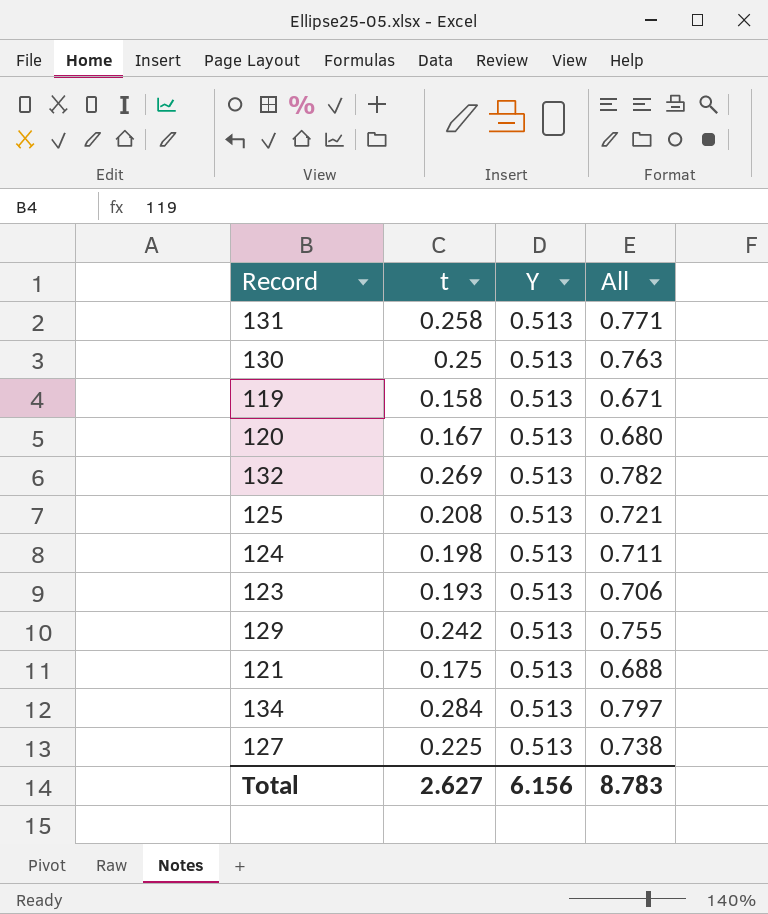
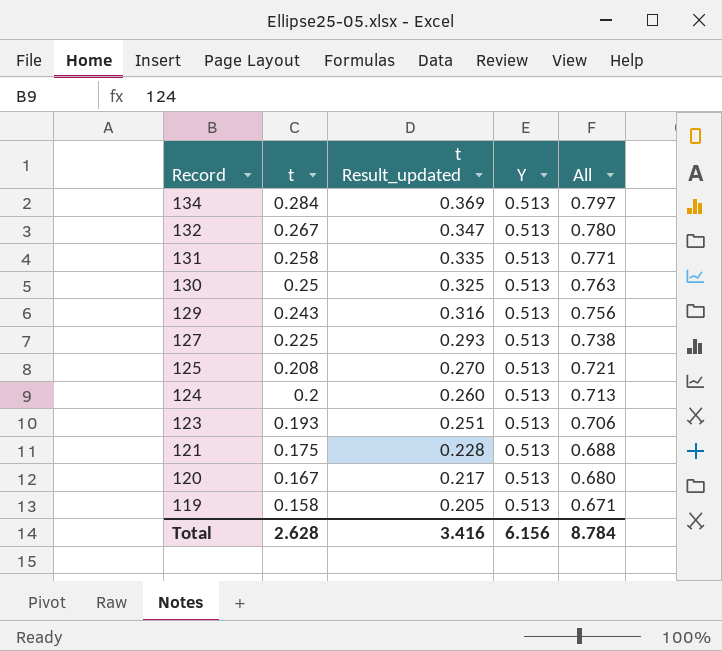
row order: none -> Record descending
column t Result_updated | formula: none -> [t] * 1.3
132 | t: 0.269 -> 0.267
132 | All: 0.782 -> 0.780
129 | t: 0.242 -> 0.243
129 | All: 0.755 -> 0.756
124 | t: 0.198 -> 0.2
124 | All: 0.711 -> 0.713
Total | t: 2.627 -> 2.628
Total | All: 8.783 -> 8.784

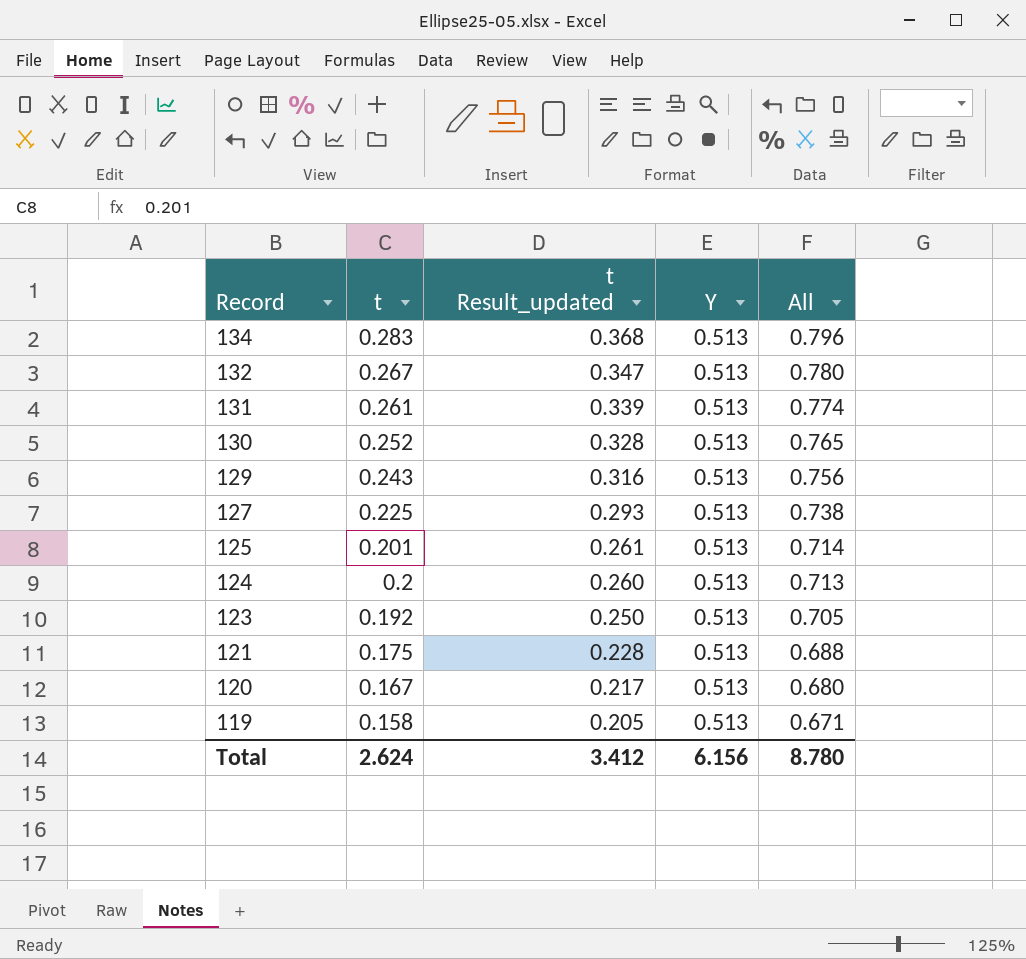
134 | t: 0.284 -> 0.283
134 | t Result_updated: 0.369 -> 0.368
134 | All: 0.797 -> 0.796
131 | t: 0.258 -> 0.261
131 | t Result_updated: 0.335 -> 0.339
131 | All: 0.771 -> 0.774
130 | t: 0.25 -> 0.252
130 | t Result_updated: 0.325 -> 0.328
130 | All: 0.763 -> 0.765
125 | t: 0.208 -> 0.201
125 | t Result_updated: 0.270 -> 0.261
125 | All: 0.721 -> 0.714
123 | t: 0.193 -> 0.192
123 | t Result_updated: 0.251 -> 0.250
123 | All: 0.706 -> 0.705
Total | t: 2.628 -> 2.624
Total | t Result_updated: 3.416 -> 3.412
Total | All: 8.784 -> 8.780

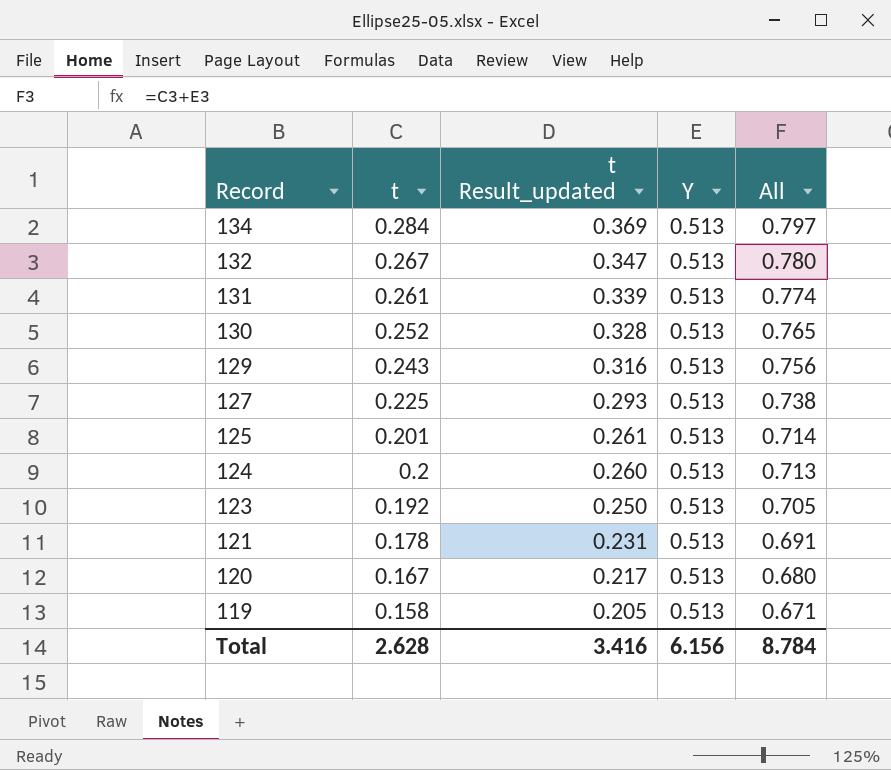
134 | t: 0.283 -> 0.284
134 | t Result_updated: 0.368 -> 0.369
134 | All: 0.796 -> 0.797
121 | t: 0.175 -> 0.178
121 | t Result_updated: 0.228 -> 0.231
121 | All: 0.688 -> 0.691
Total | t: 2.624 -> 2.628
Total | t Result_updated: 3.412 -> 3.416
Total | All: 8.780 -> 8.784

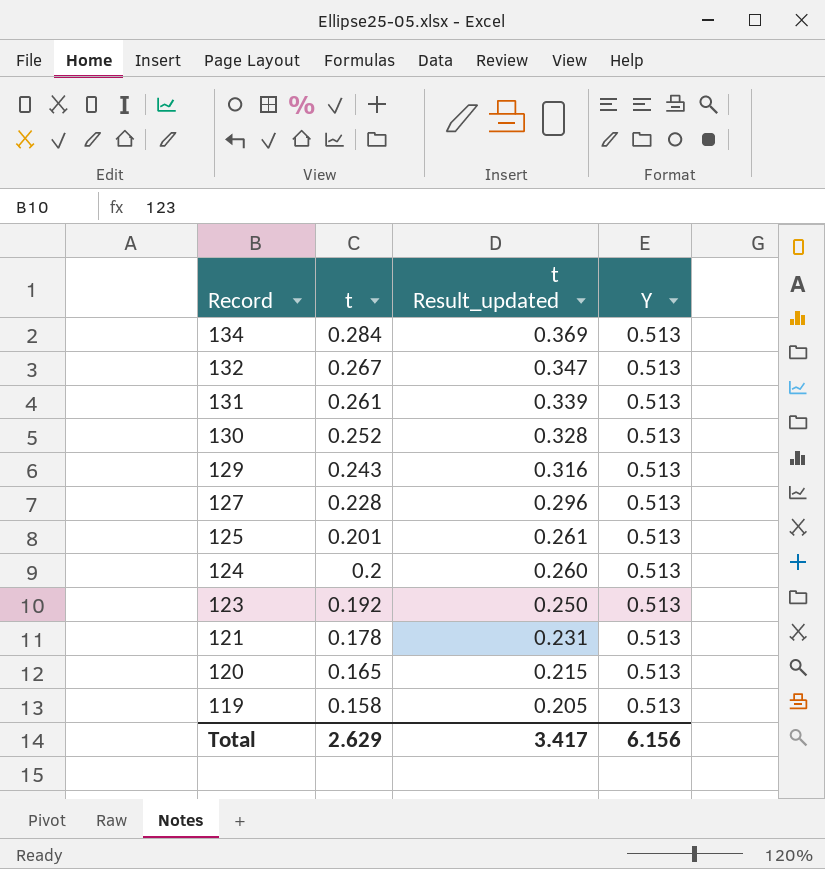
column All | formula: [t] + [Y] -> none
127 | t: 0.225 -> 0.228
127 | t Result_updated: 0.293 -> 0.296
120 | t: 0.167 -> 0.165
120 | t Result_updated: 0.217 -> 0.215
Total | t: 2.628 -> 2.629
Total | t Result_updated: 3.416 -> 3.417

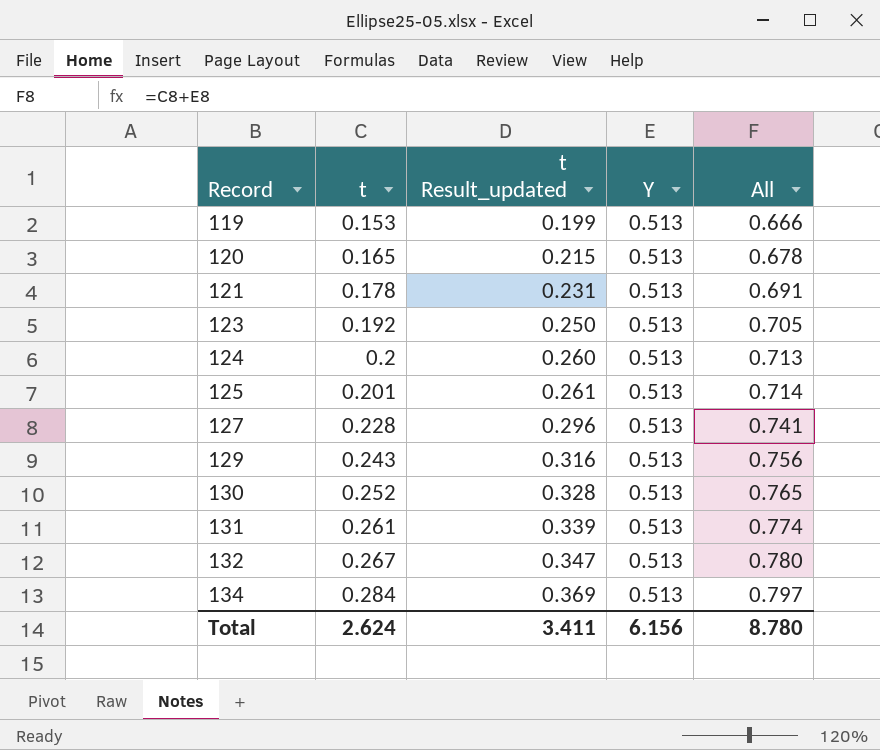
row order: Record descending -> Record ascending
column All | formula: none -> [t] + [Y]
119 | t: 0.158 -> 0.153
119 | t Result_updated: 0.205 -> 0.199
Total | t: 2.629 -> 2.624
Total | t Result_updated: 3.417 -> 3.411

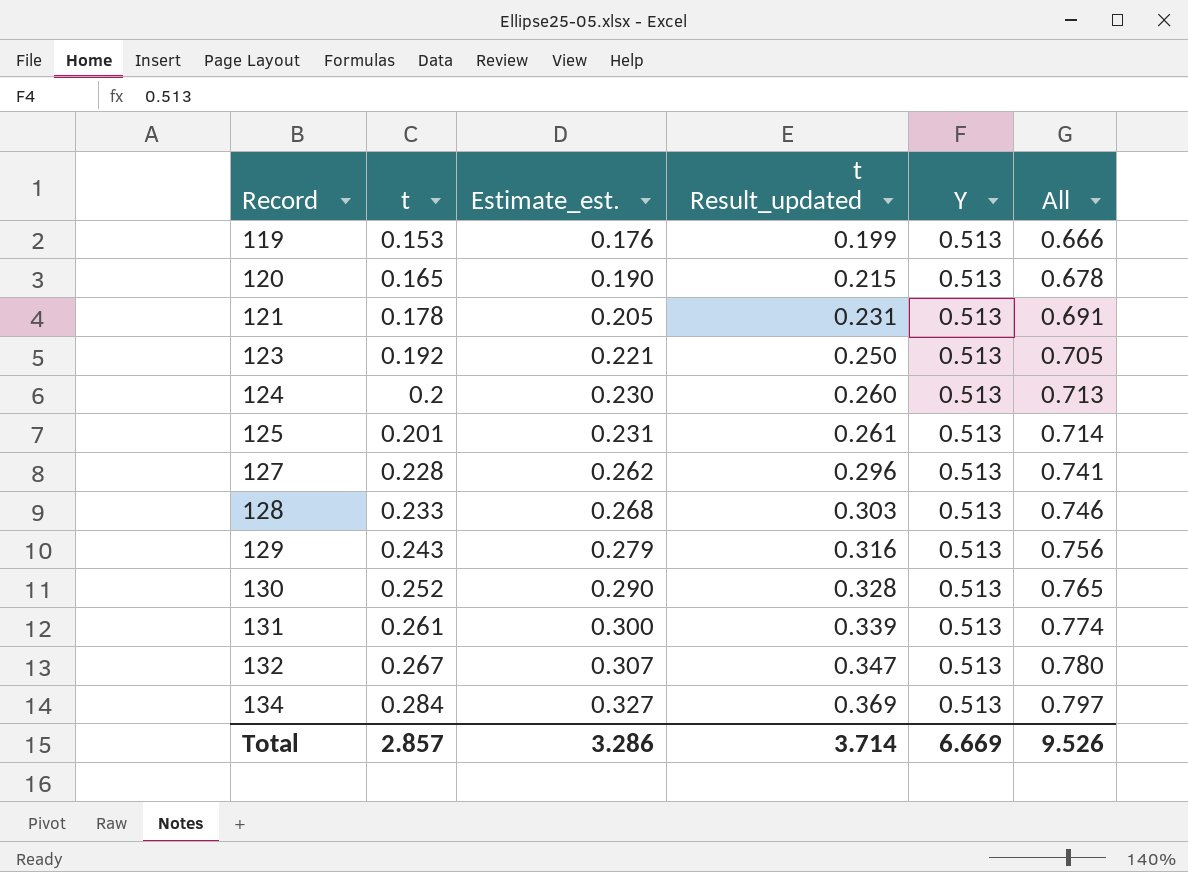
column Estimate_est. | formula: none -> [t] * 1.15
row 128: none -> 0.233 | 0.268 | 0.303 | 0.513 | 0.746
Total | t: 2.624 -> 2.857
Total | t Result_updated: 3.411 -> 3.714
Total | Y: 6.156 -> 6.669
Total | All: 8.780 -> 9.526

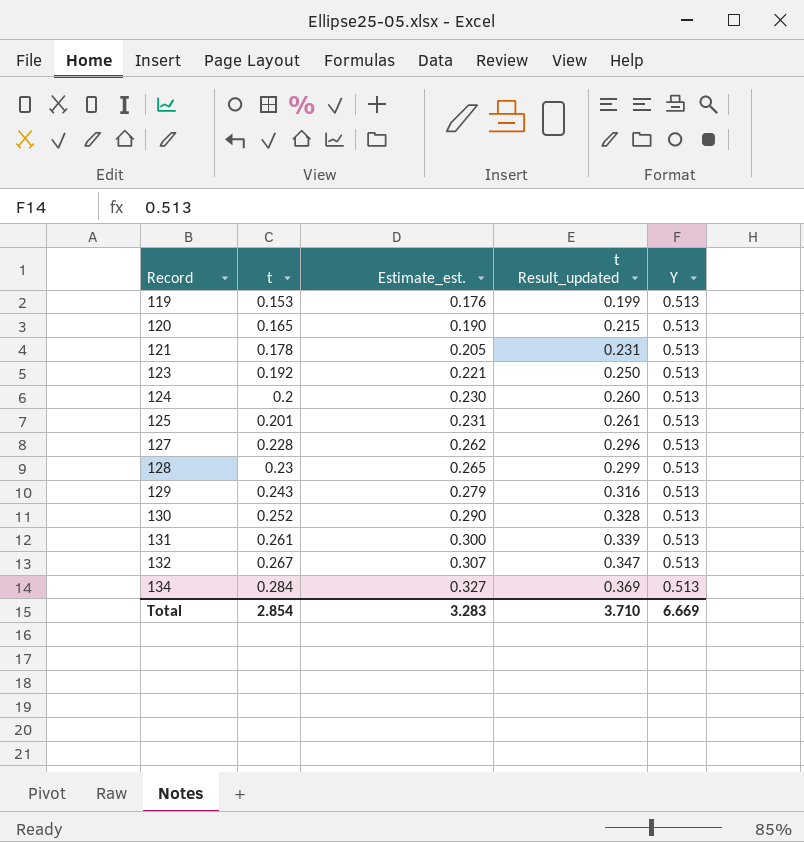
column All | formula: [t] + [Y] -> none
128 | t: 0.233 -> 0.23
128 | Estimate_est.: 0.268 -> 0.265
128 | t Result_updated: 0.303 -> 0.299
Total | t: 2.857 -> 2.854
Total | Estimate_est.: 3.286 -> 3.283
Total | t Result_updated: 3.714 -> 3.710

